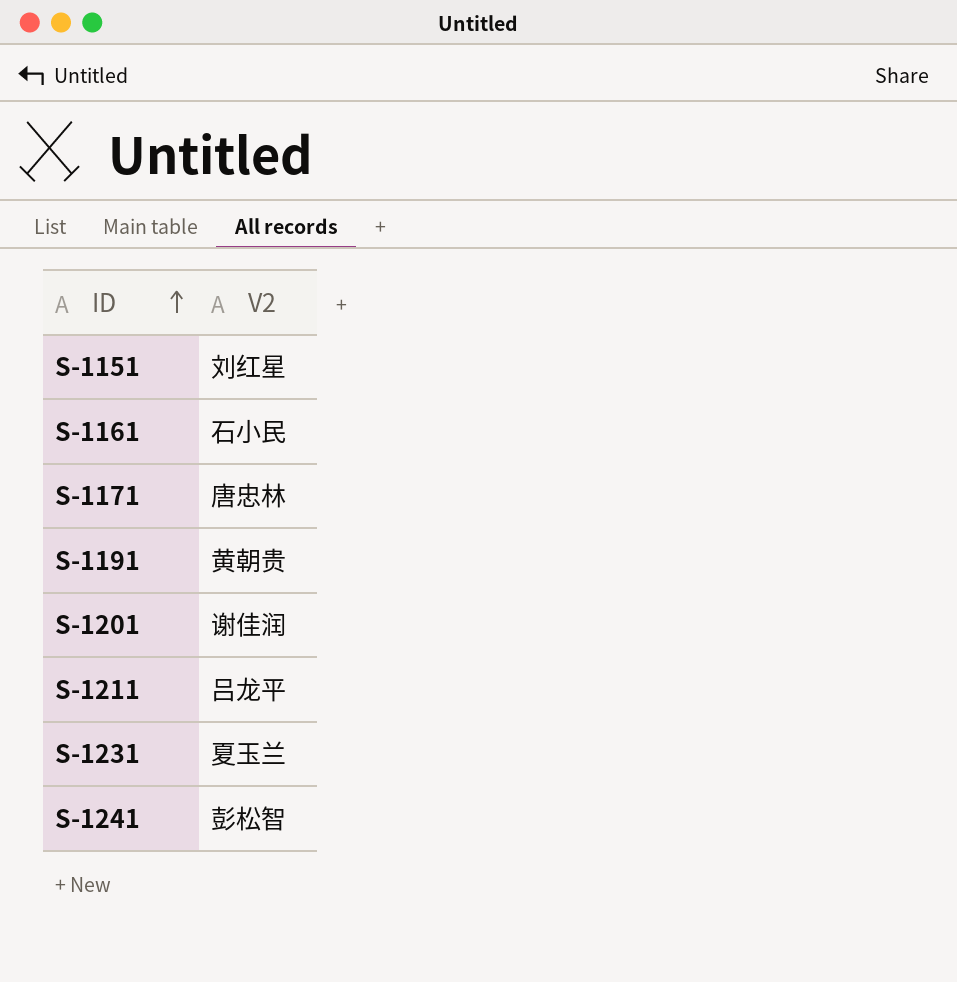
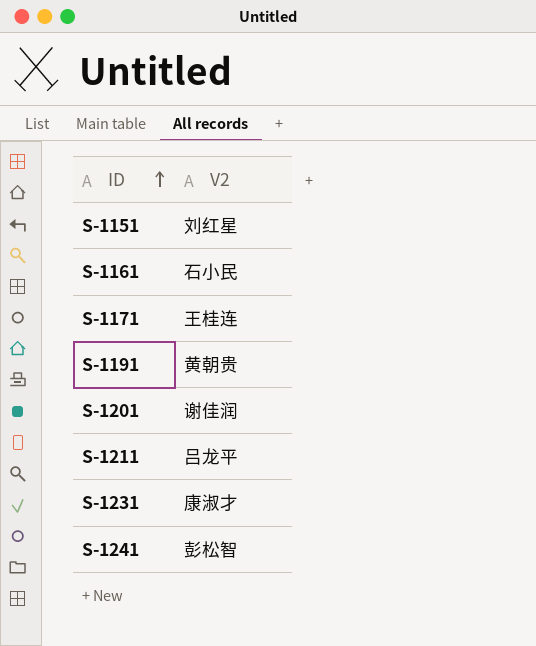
S-1171 | V2: 唐忠林 -> 王桂连
S-1231 | V2: 夏玉兰 -> 康淑才

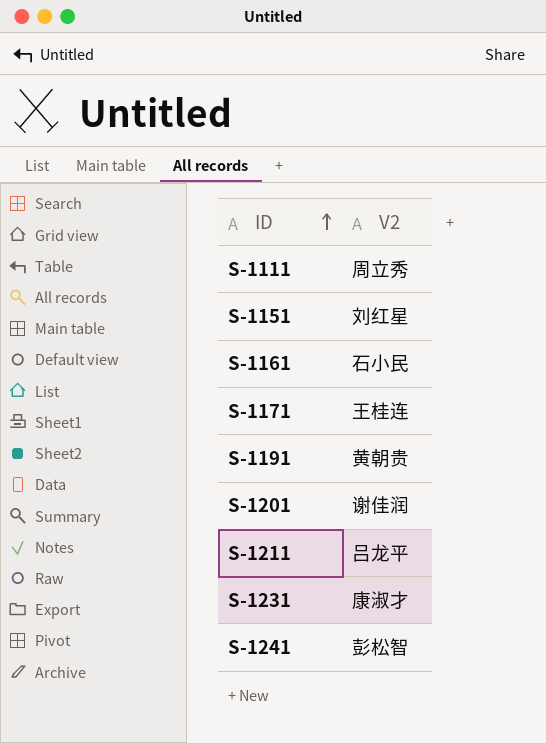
row S-1111: none -> 周立秀

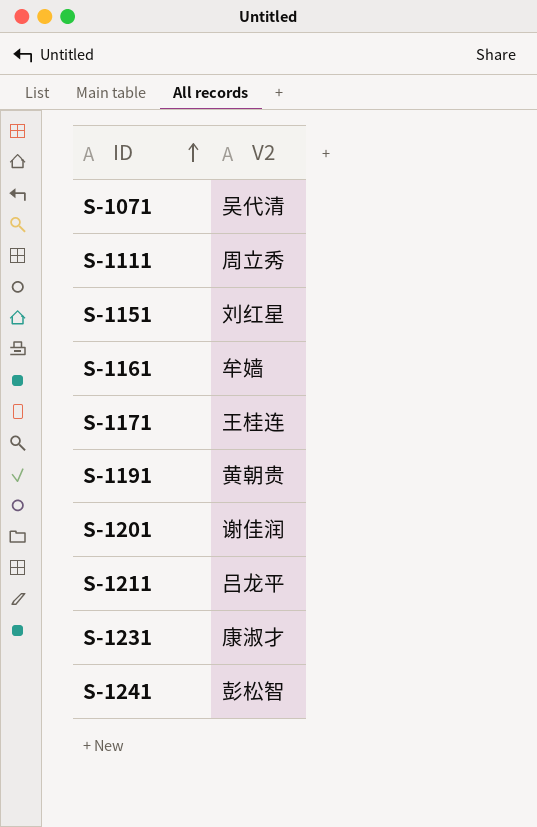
row S-1071: none -> 吴代清
S-1161 | V2: 石小民 -> 牟嫱

